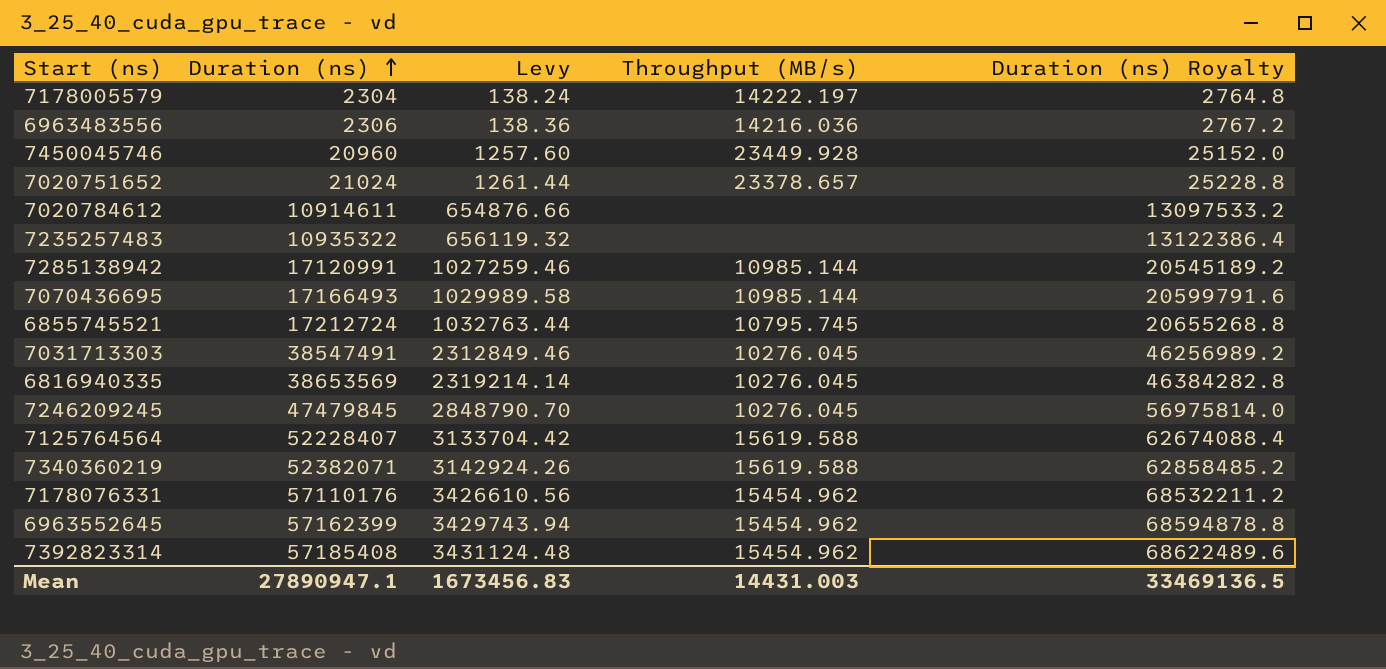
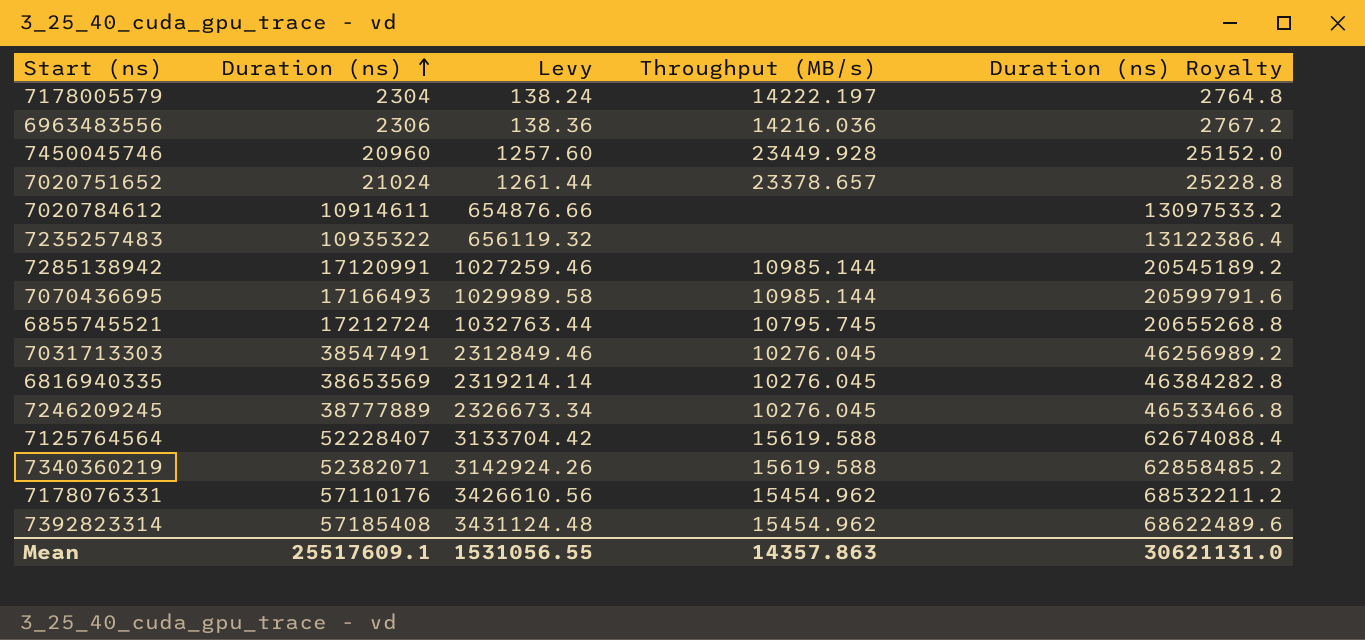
row 6963552645: 57162399 | 3429743.94 | 15454.962 | 68594878.8 -> none
7246209245 | Duration (ns): 47479845 -> 38777889
7246209245 | Levy: 2848790.70 -> 2326673.34
7246209245 | Duration (ns) Royalty: 56975814.0 -> 46533466.8
Mean | Duration (ns): 27890947.1 -> 25517609.1
Mean | Levy: 1673456.83 -> 1531056.55
Mean | Throughput (MB/s): 14431.003 -> 14357.863
Mean | Duration (ns) Royalty: 33469136.5 -> 30621131.0

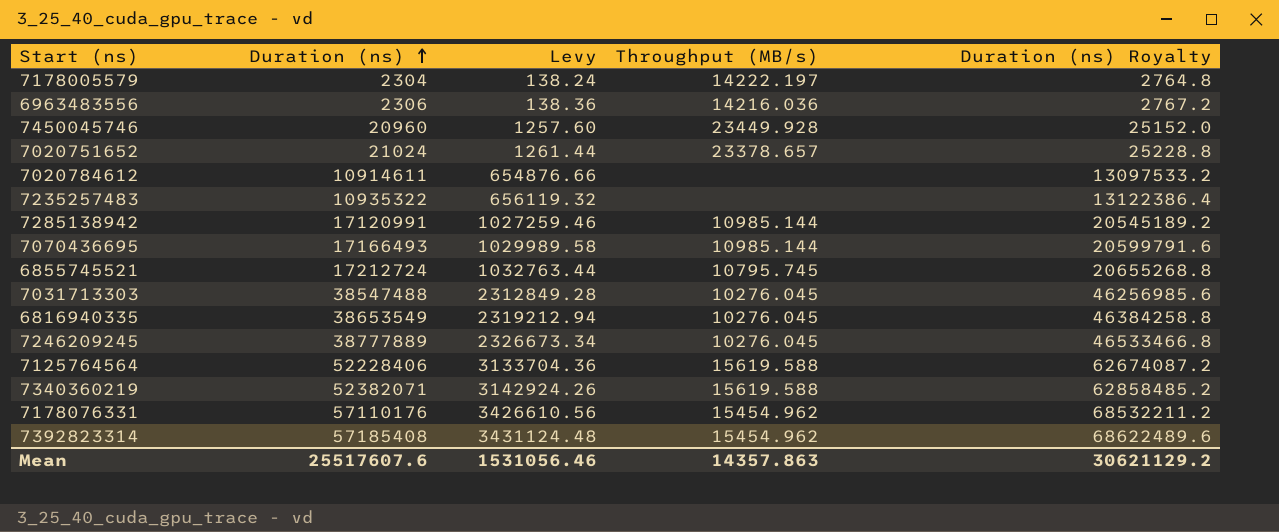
7031713303 | Duration (ns): 38547491 -> 38547488
7031713303 | Levy: 2312849.46 -> 2312849.28
7031713303 | Duration (ns) Royalty: 46256989.2 -> 46256985.6
6816940335 | Duration (ns): 38653569 -> 38653549
6816940335 | Levy: 2319214.14 -> 2319212.94
6816940335 | Duration (ns) Royalty: 46384282.8 -> 46384258.8
7125764564 | Duration (ns): 52228407 -> 52228406
7125764564 | Levy: 3133704.42 -> 3133704.36
7125764564 | Duration (ns) Royalty: 62674088.4 -> 62674087.2
Mean | Duration (ns): 25517609.1 -> 25517607.6
Mean | Levy: 1531056.55 -> 1531056.46
Mean | Duration (ns) Royalty: 30621131.0 -> 30621129.2

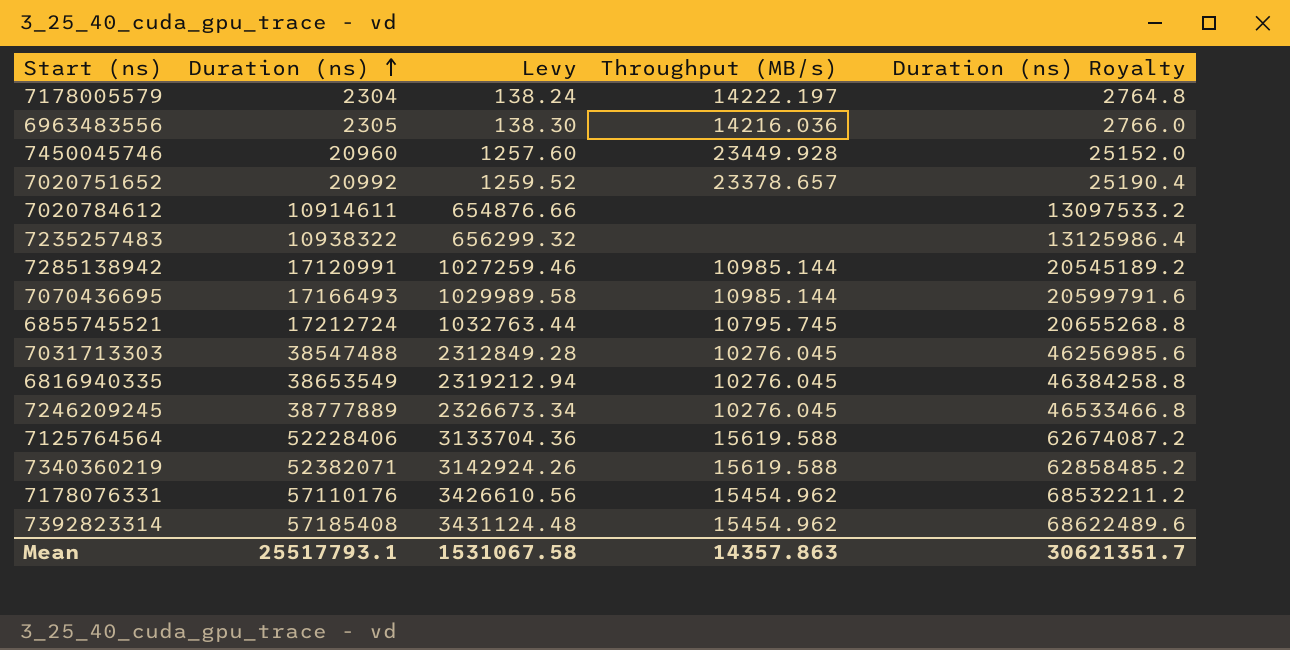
6963483556 | Duration (ns): 2306 -> 2305
6963483556 | Levy: 138.36 -> 138.30
6963483556 | Duration (ns) Royalty: 2767.2 -> 2766.0
7020751652 | Duration (ns): 21024 -> 20992
7020751652 | Levy: 1261.44 -> 1259.52
7020751652 | Duration (ns) Royalty: 25228.8 -> 25190.4
7235257483 | Duration (ns): 10935322 -> 10938322
7235257483 | Levy: 656119.32 -> 656299.32
7235257483 | Duration (ns) Royalty: 13122386.4 -> 13125986.4
Mean | Duration (ns): 25517607.6 -> 25517793.1
Mean | Levy: 1531056.46 -> 1531067.58
Mean | Duration (ns) Royalty: 30621129.2 -> 30621351.7

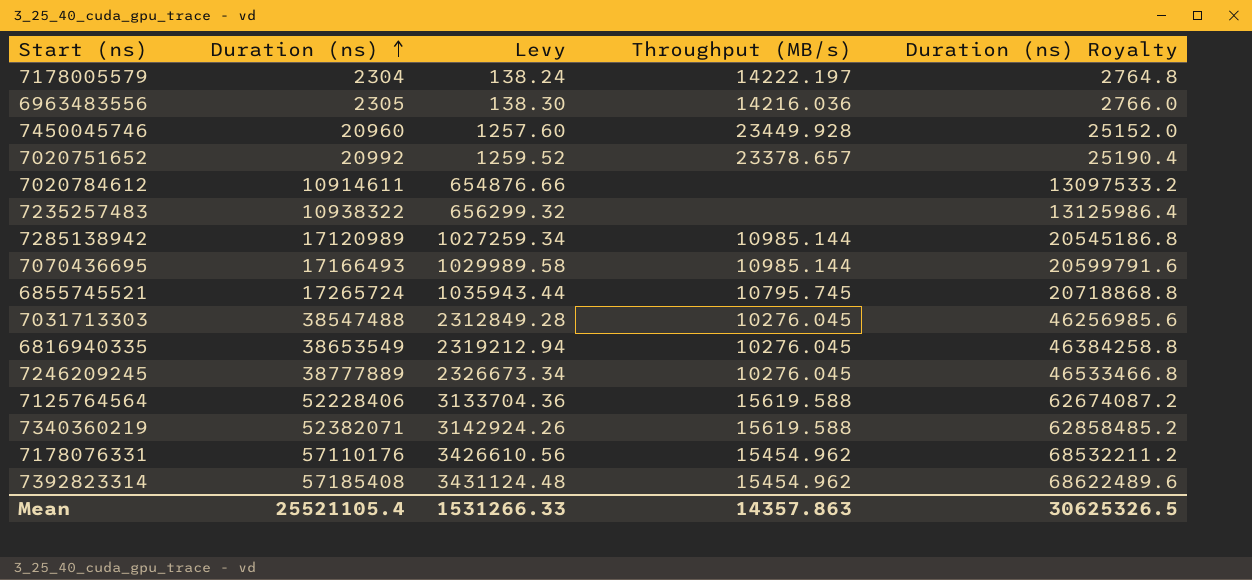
7285138942 | Duration (ns): 17120991 -> 17120989
7285138942 | Levy: 1027259.46 -> 1027259.34
7285138942 | Duration (ns) Royalty: 20545189.2 -> 20545186.8
6855745521 | Duration (ns): 17212724 -> 17265724
6855745521 | Levy: 1032763.44 -> 1035943.44
6855745521 | Duration (ns) Royalty: 20655268.8 -> 20718868.8
Mean | Duration (ns): 25517793.1 -> 25521105.4
Mean | Levy: 1531067.58 -> 1531266.33
Mean | Duration (ns) Royalty: 30621351.7 -> 30625326.5

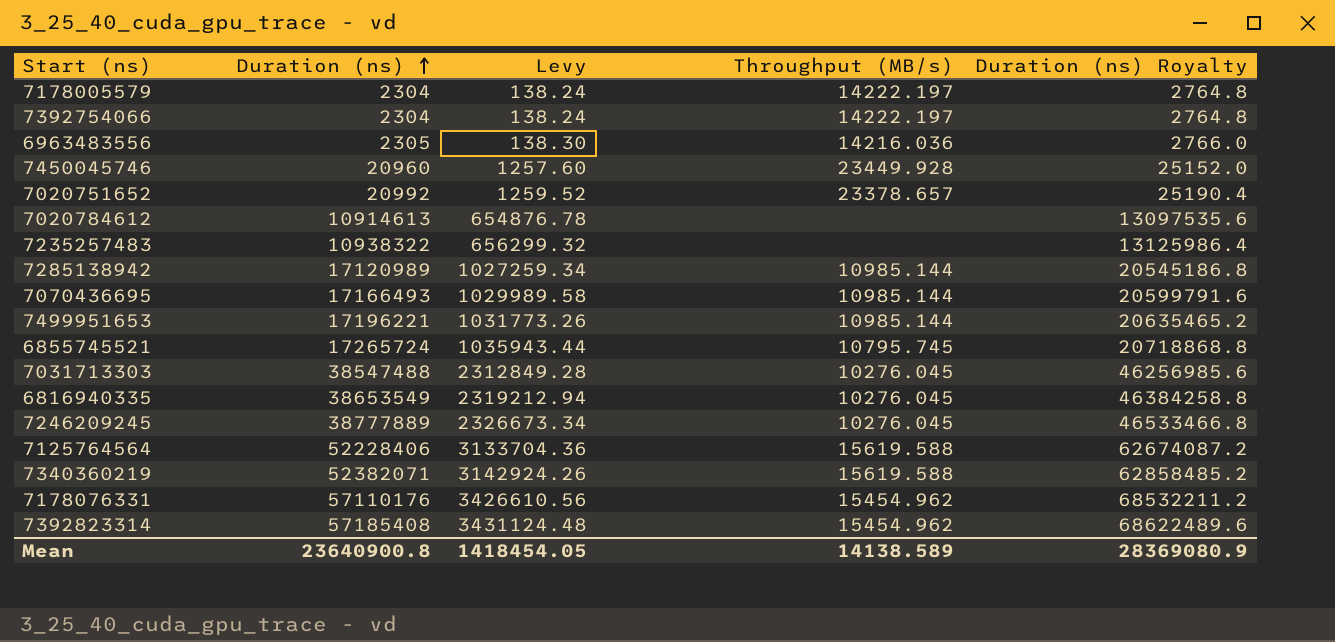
row 7392754066: none -> 2304 | 138.24 | 14222.197 | 2764.8
7020784612 | Duration (ns): 10914611 -> 10914613
7020784612 | Levy: 654876.66 -> 654876.78
7020784612 | Duration (ns) Royalty: 13097533.2 -> 13097535.6
row 7499951653: none -> 17196221 | 1031773.26 | 10985.144 | 20635465.2
Mean | Duration (ns): 25521105.4 -> 23640900.8
Mean | Levy: 1531266.33 -> 1418454.05
Mean | Throughput (MB/s): 14357.863 -> 14138.589
Mean | Duration (ns) Royalty: 30625326.5 -> 28369080.9

